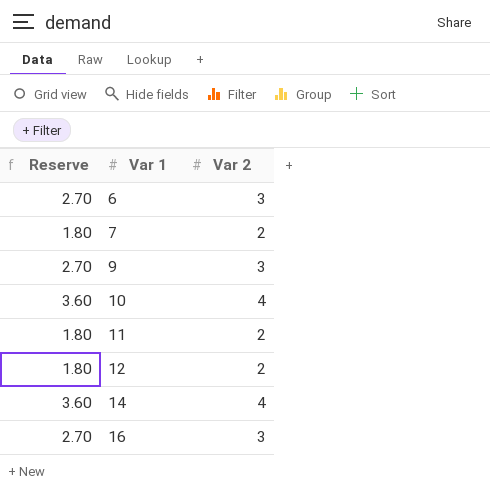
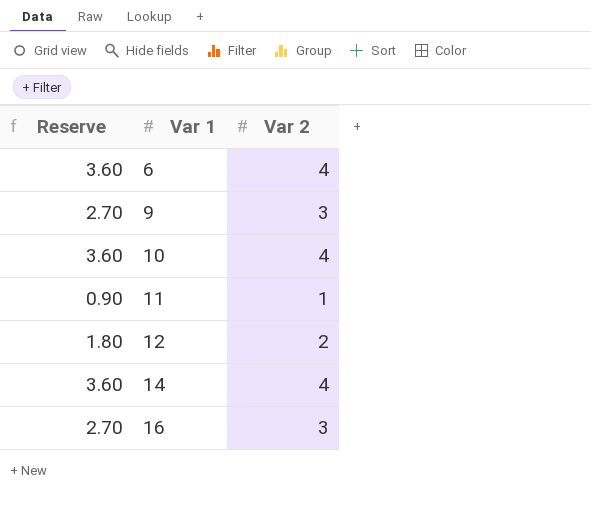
row 7: 1.80 | 2 -> none
6 | Reserve: 2.70 -> 3.60
6 | Var 2: 3 -> 4
11 | Reserve: 1.80 -> 0.90
11 | Var 2: 2 -> 1

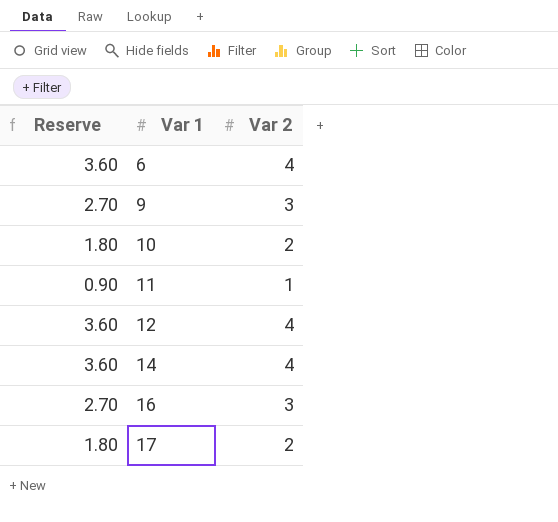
10 | Reserve: 3.60 -> 1.80
10 | Var 2: 4 -> 2
12 | Reserve: 1.80 -> 3.60
12 | Var 2: 2 -> 4
row 17: none -> 1.80 | 2

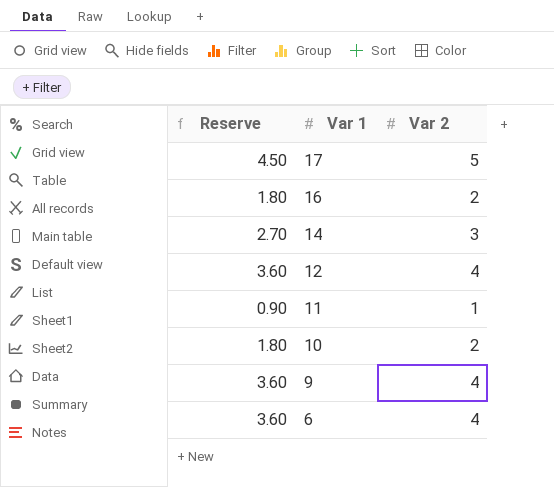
row order: Var 1 ascending -> Var 1 descending
17 | Reserve: 1.80 -> 4.50
17 | Var 2: 2 -> 5
16 | Reserve: 2.70 -> 1.80
16 | Var 2: 3 -> 2
14 | Reserve: 3.60 -> 2.70
14 | Var 2: 4 -> 3
9 | Reserve: 2.70 -> 3.60
9 | Var 2: 3 -> 4

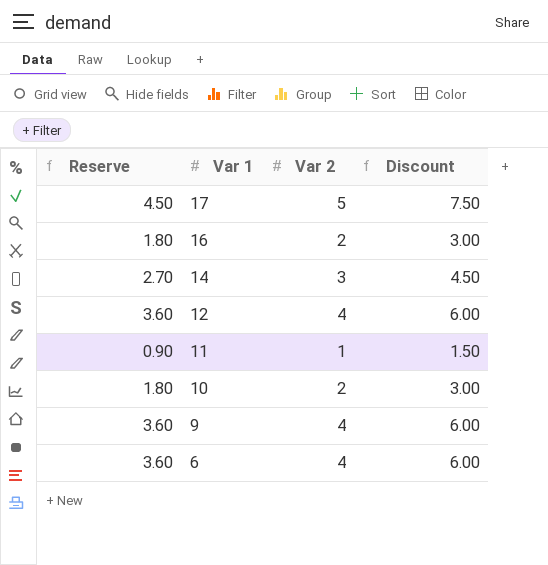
column Discount | formula: none -> [Var 2] * 1.5

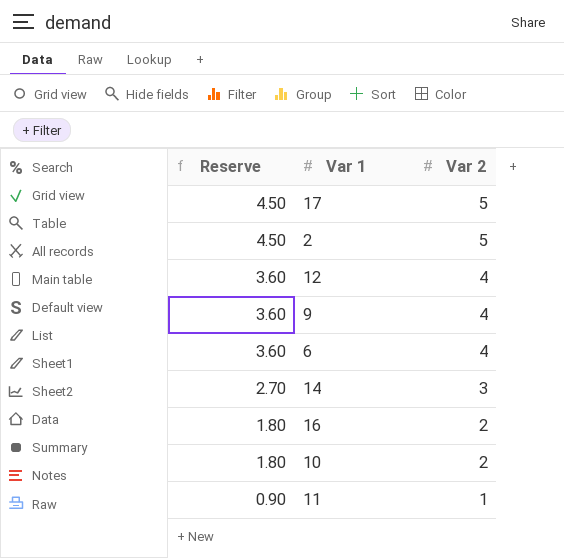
row order: Var 1 descending -> Reserve descending
column Discount | formula: [Var 2] * 1.5 -> none
row 2: none -> 4.50 | 5

